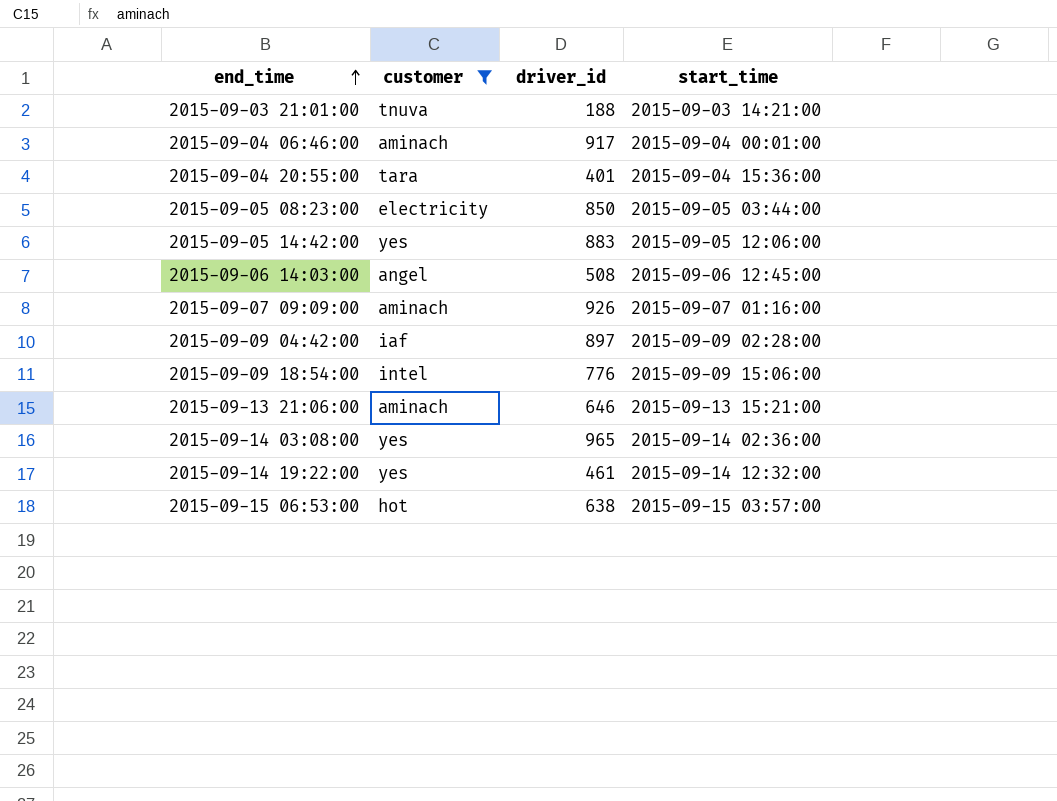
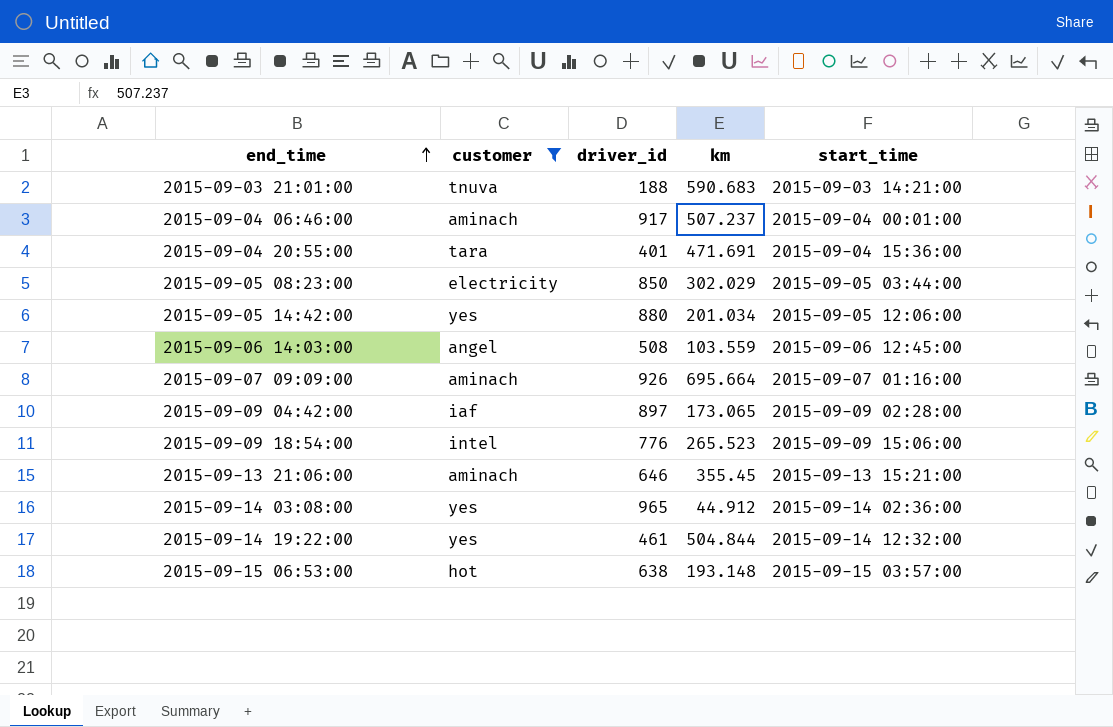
column km | position: none -> 4
2015-09-05 14:42:00 | driver_id: 883 -> 880

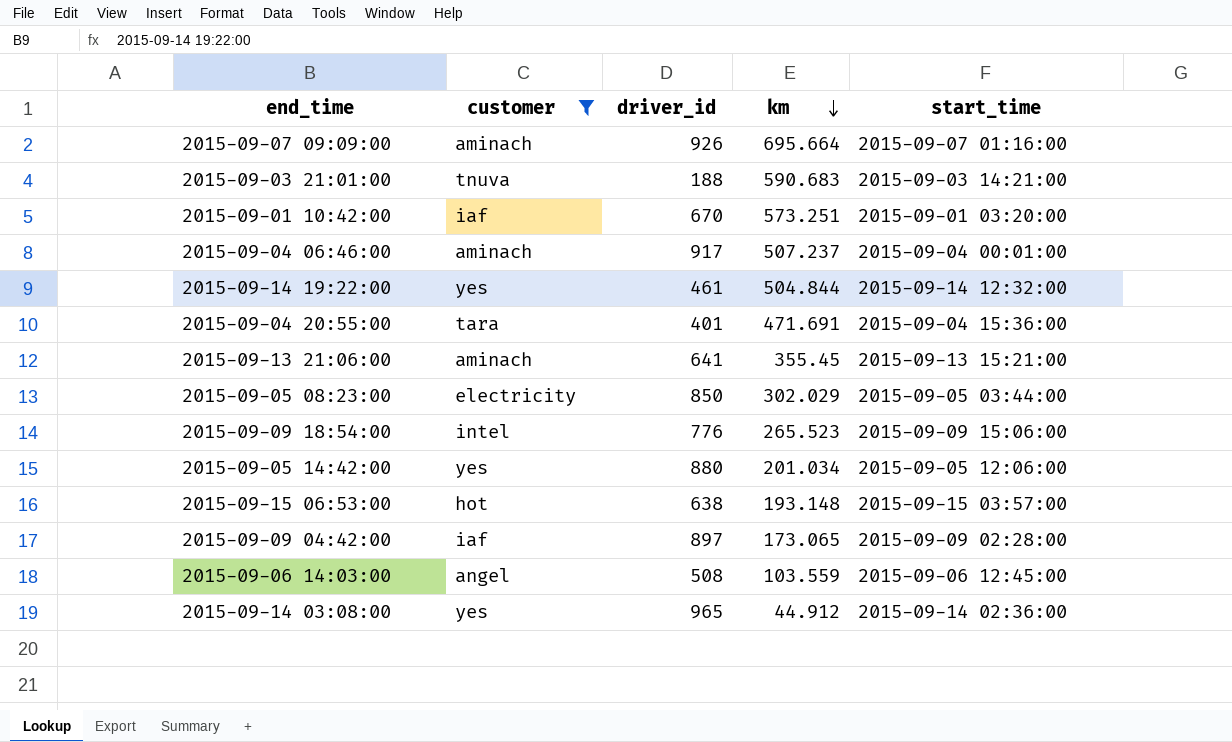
row order: end_time ascending -> km descending
row 2015-09-01 10:42:00: none -> iaf | 670 | 573.251 | 2015-09-01 03:20:00
2015-09-13 21:06:00 | driver_id: 646 -> 641

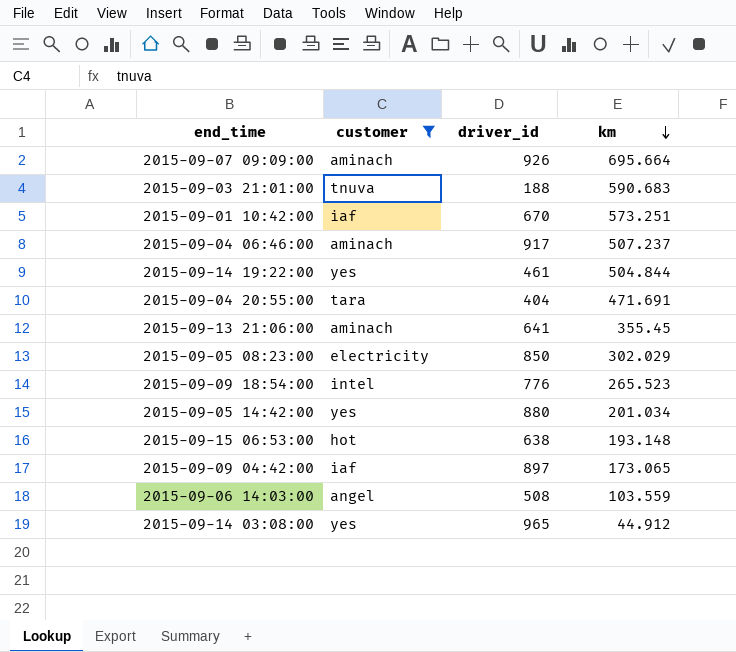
column start_time | position: 5 -> none
2015-09-04 20:55:00 | driver_id: 401 -> 404

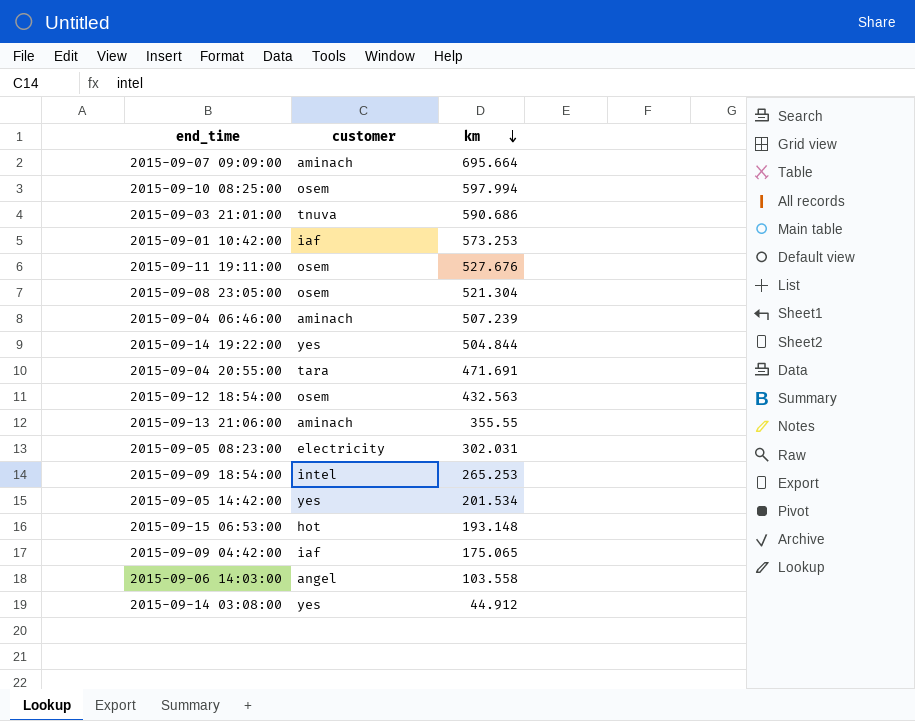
filter: customer != osem -> none
column driver_id | position: 3 -> none
2015-09-03 21:01:00 | km: 590.683 -> 590.686
2015-09-01 10:42:00 | km: 573.251 -> 573.253
2015-09-04 06:46:00 | km: 507.237 -> 507.239
2015-09-13 21:06:00 | km: 355.45 -> 355.55
2015-09-05 08:23:00 | km: 302.029 -> 302.031
2015-09-09 18:54:00 | km: 265.523 -> 265.253
2015-09-05 14:42:00 | km: 201.034 -> 201.534
2015-09-09 04:42:00 | km: 173.065 -> 175.065
2015-09-06 14:03:00 | km: 103.559 -> 103.558

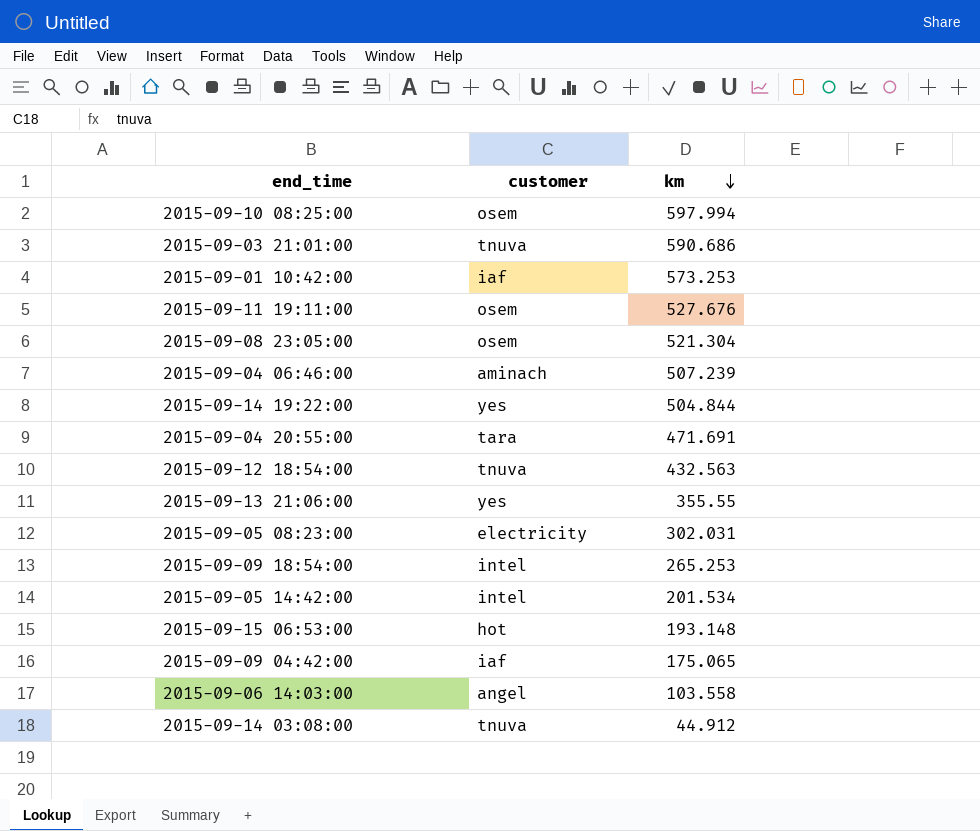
row 2015-09-07 09:09:00: aminach | 695.664 -> none
2015-09-12 18:54:00 | customer: osem -> tnuva
2015-09-13 21:06:00 | customer: aminach -> yes
2015-09-05 14:42:00 | customer: yes -> intel
2015-09-14 03:08:00 | customer: yes -> tnuva

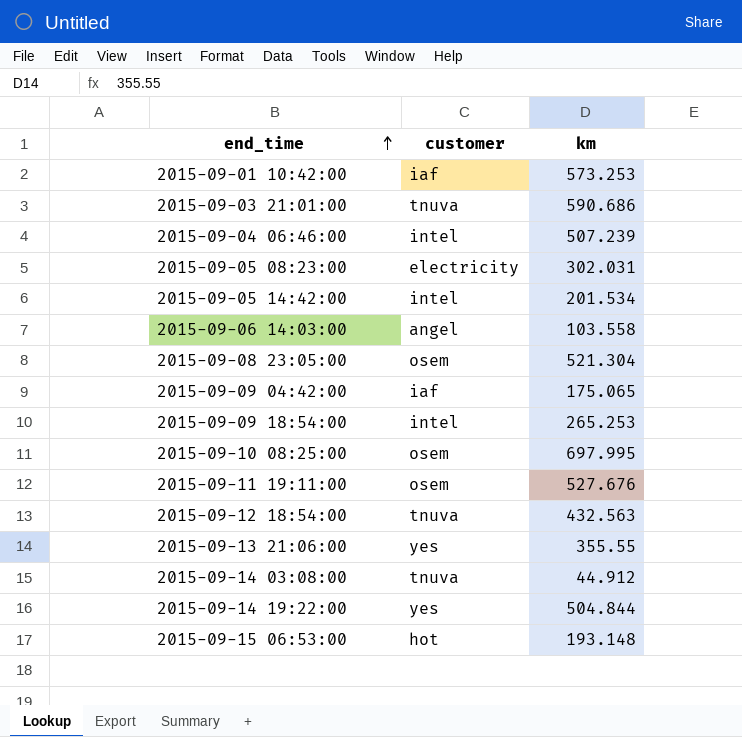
row order: km descending -> end_time ascending
row 2015-09-04 20:55:00: tara | 471.691 -> none
2015-09-04 06:46:00 | customer: aminach -> intel
2015-09-10 08:25:00 | km: 597.994 -> 697.995

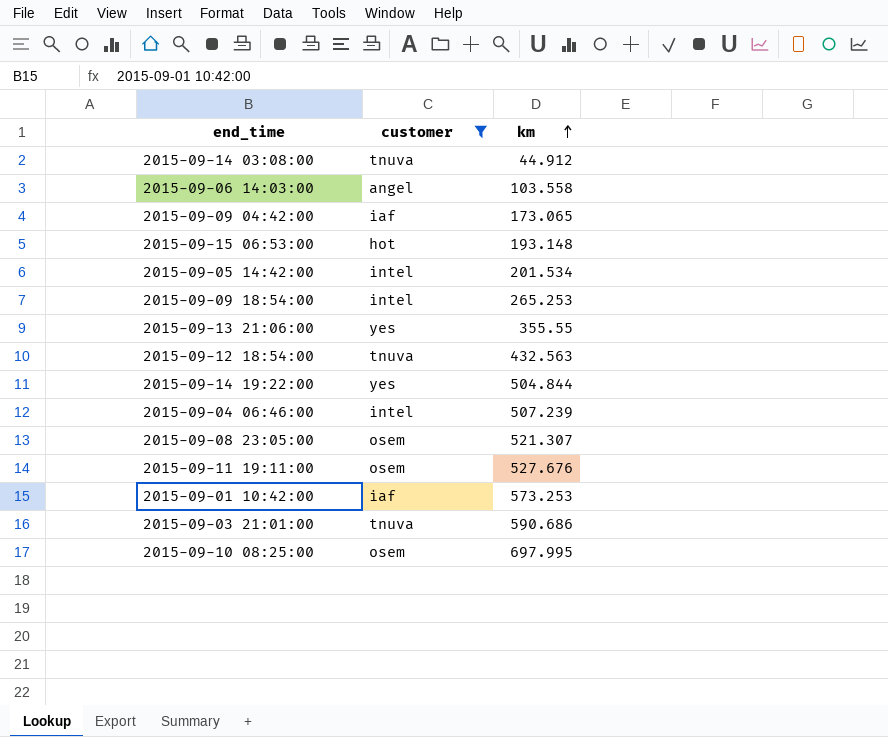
filter: none -> customer != electricity
row order: end_time ascending -> km ascending
2015-09-09 04:42:00 | km: 175.065 -> 173.065
2015-09-08 23:05:00 | km: 521.304 -> 521.307

